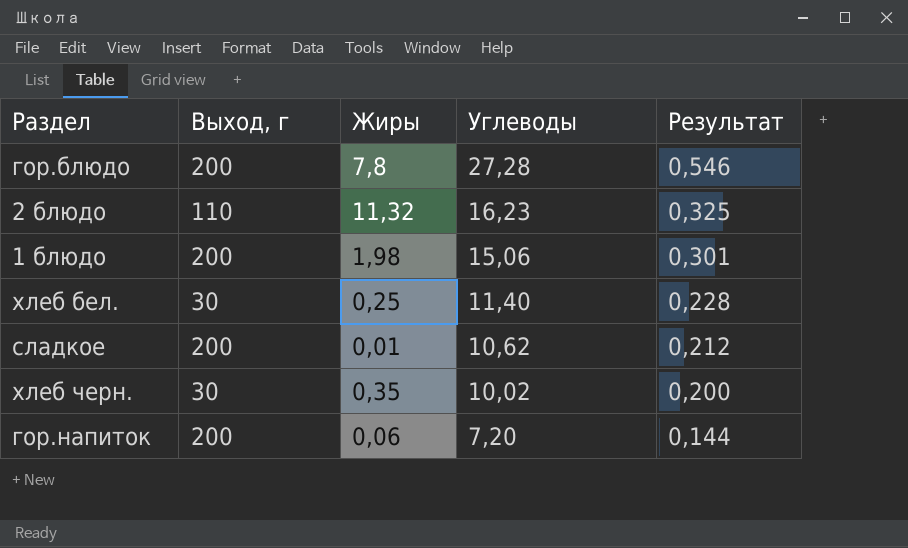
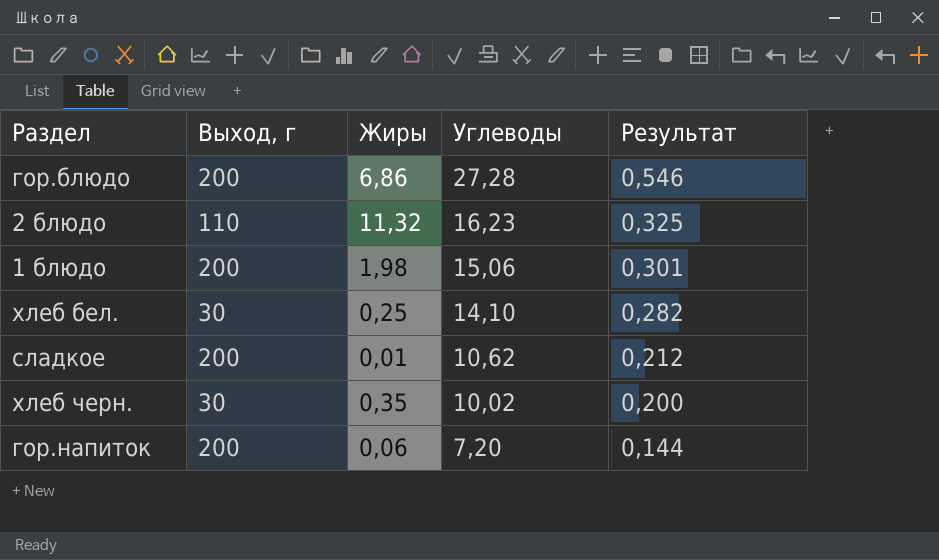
гор.блюдо | Жиры: 7,8 -> 6,86
хлеб бел. | Углеводы: 11,40 -> 14,10
хлеб бел. | Результат: 0,228 -> 0,282

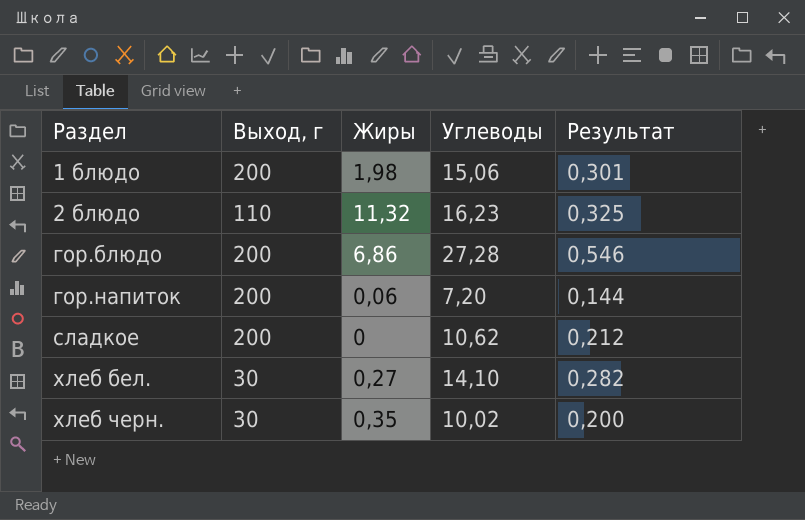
row order: Углеводы descending -> Раздел ascending
сладкое | Жиры: 0,01 -> 0
хлеб бел. | Жиры: 0,25 -> 0,27

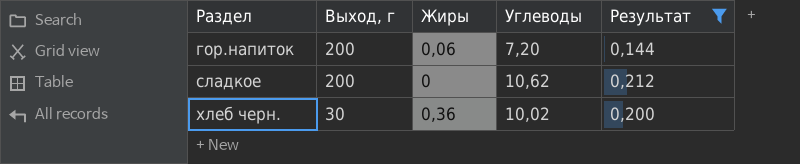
filter: none -> Результат <= 0,212
хлеб черн. | Жиры: 0,35 -> 0,36

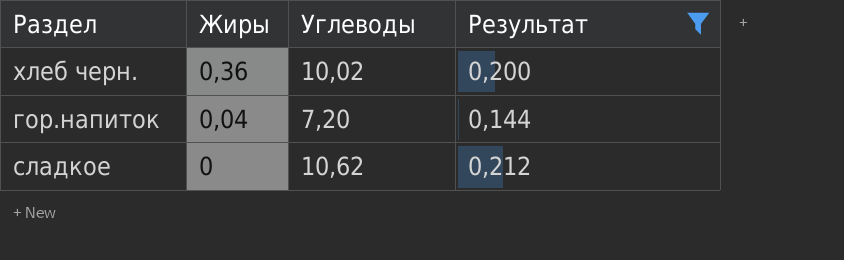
row order: Раздел ascending -> Жиры descending
column Выход, г | position: 2 -> none
гор.напиток | Жиры: 0,06 -> 0,04

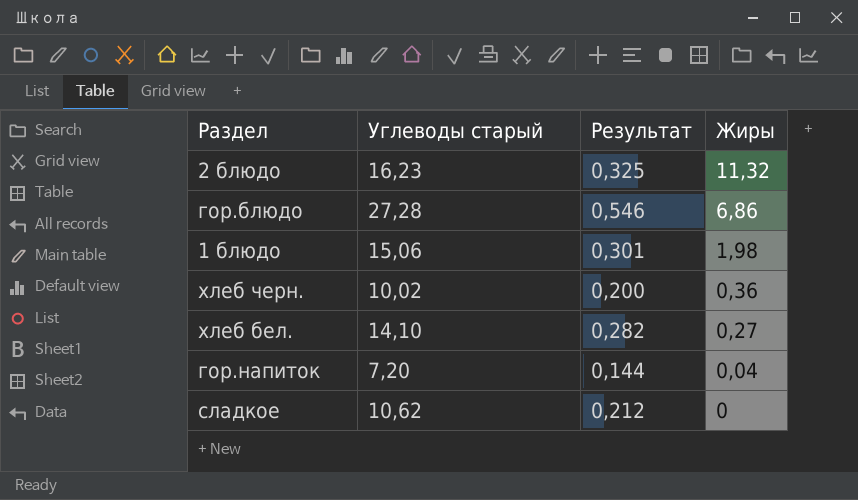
filter: Результат <= 0,212 -> none
column name: Углеводы -> Углеводы старый
column Жиры | position: 2 -> 4

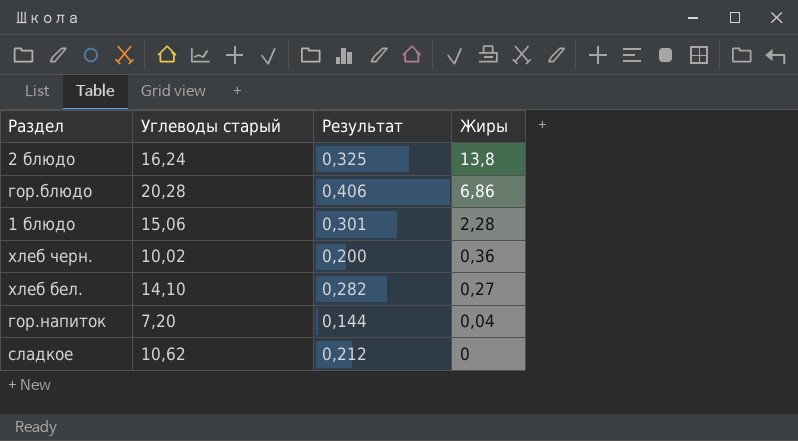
2 блюдо | Углеводы старый: 16,23 -> 16,24
2 блюдо | Жиры: 11,32 -> 13,8
гор.блюдо | Углеводы старый: 27,28 -> 20,28
гор.блюдо | Результат: 0,546 -> 0,406
1 блюдо | Жиры: 1,98 -> 2,28

